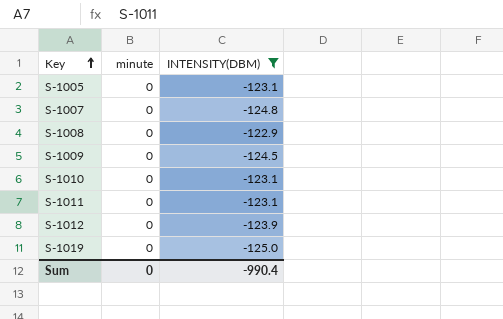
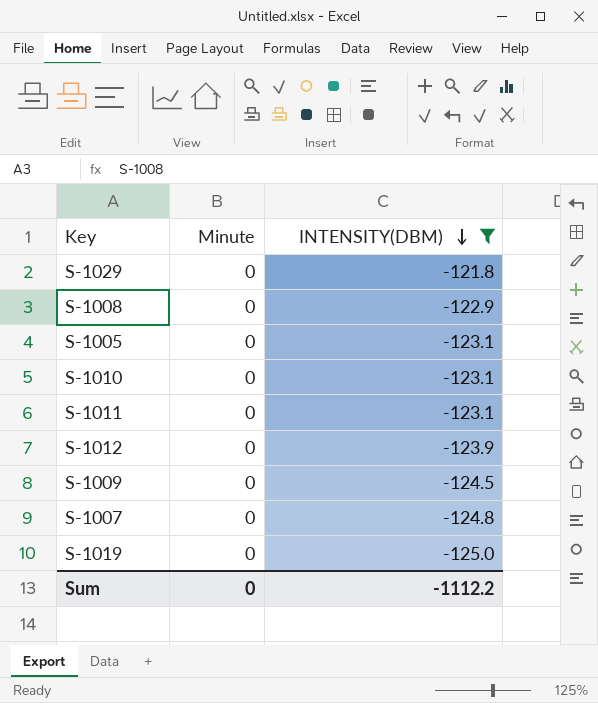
row order: Key ascending -> INTENSITY(DBM) descending
column name: minute -> Minute
row S-1029: none -> 0 | -121.8
Sum | INTENSITY(DBM): -990.4 -> -1112.2

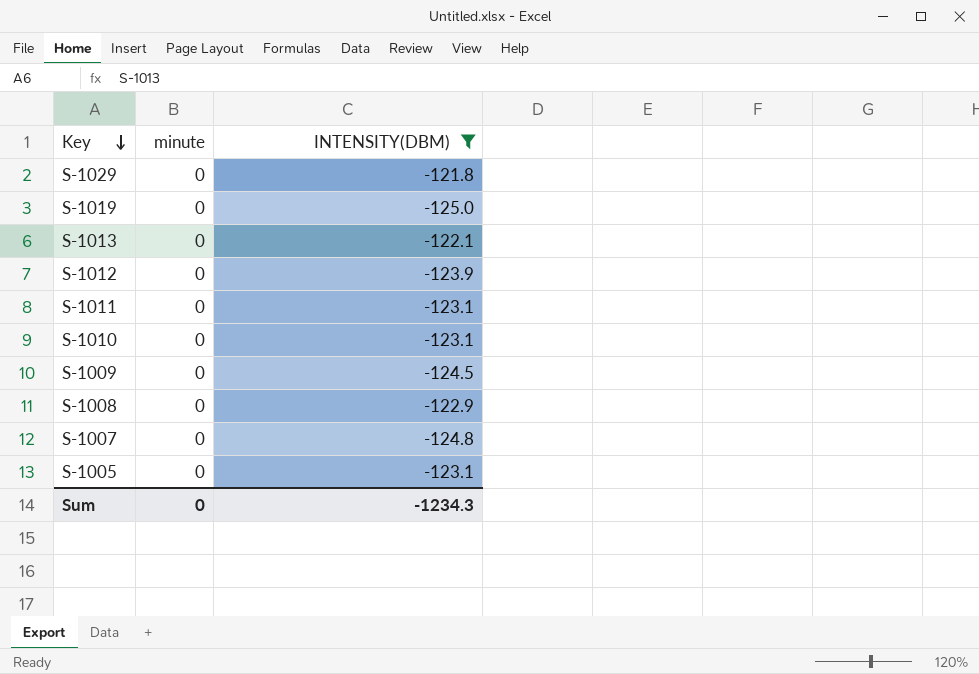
row order: INTENSITY(DBM) descending -> Key descending
column name: Minute -> minute
row S-1013: none -> 0 | -122.1
Sum | INTENSITY(DBM): -1112.2 -> -1234.3

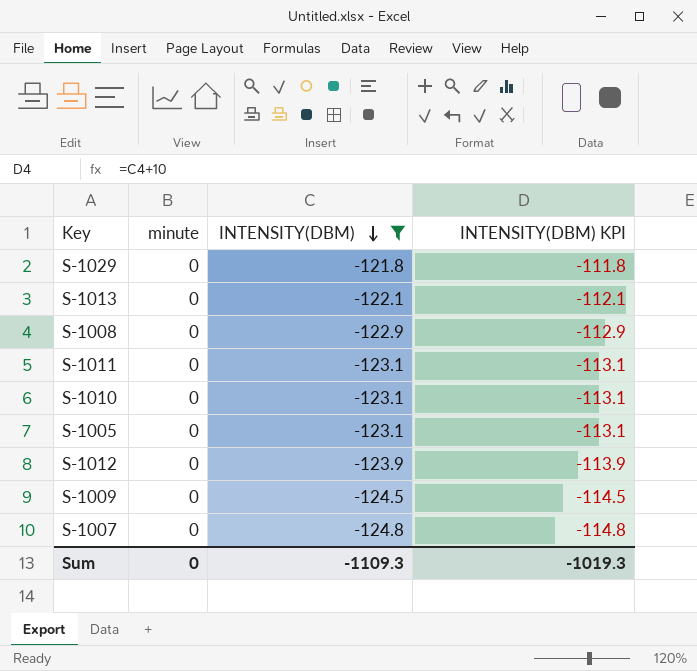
row order: Key descending -> INTENSITY(DBM) descending
column INTENSITY(DBM) KPI | formula: none -> [INTENSITY(DBM)] + 10
row S-1019: 0 | -125.0 -> none
Sum | INTENSITY(DBM): -1234.3 -> -1109.3

